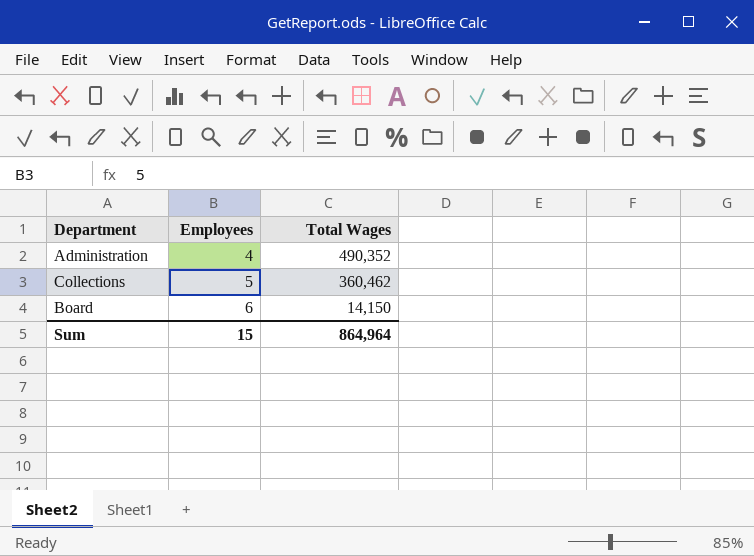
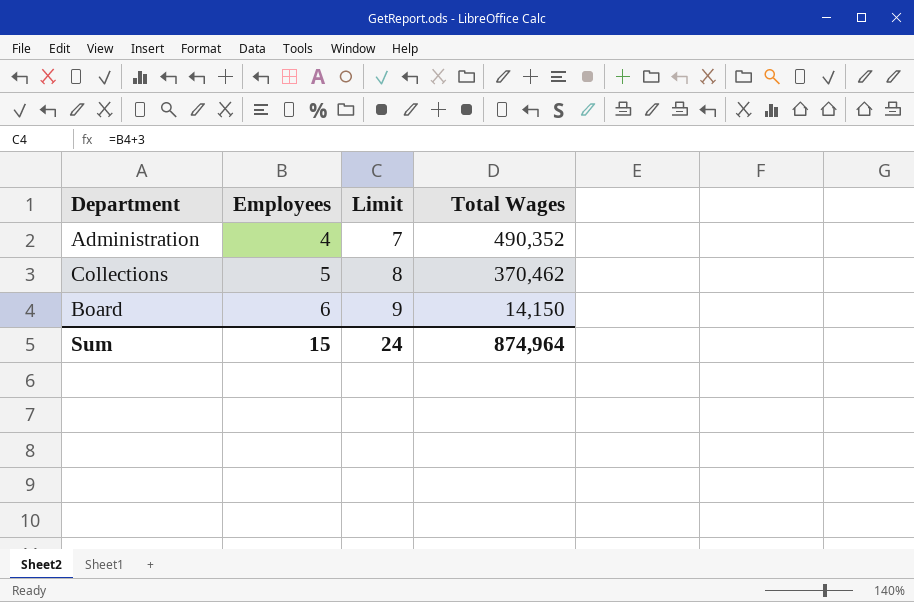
column Limit | formula: none -> [Employees] + 3
Collections | Total Wages: 360,462 -> 370,462
Sum | Total Wages: 864,964 -> 874,964

